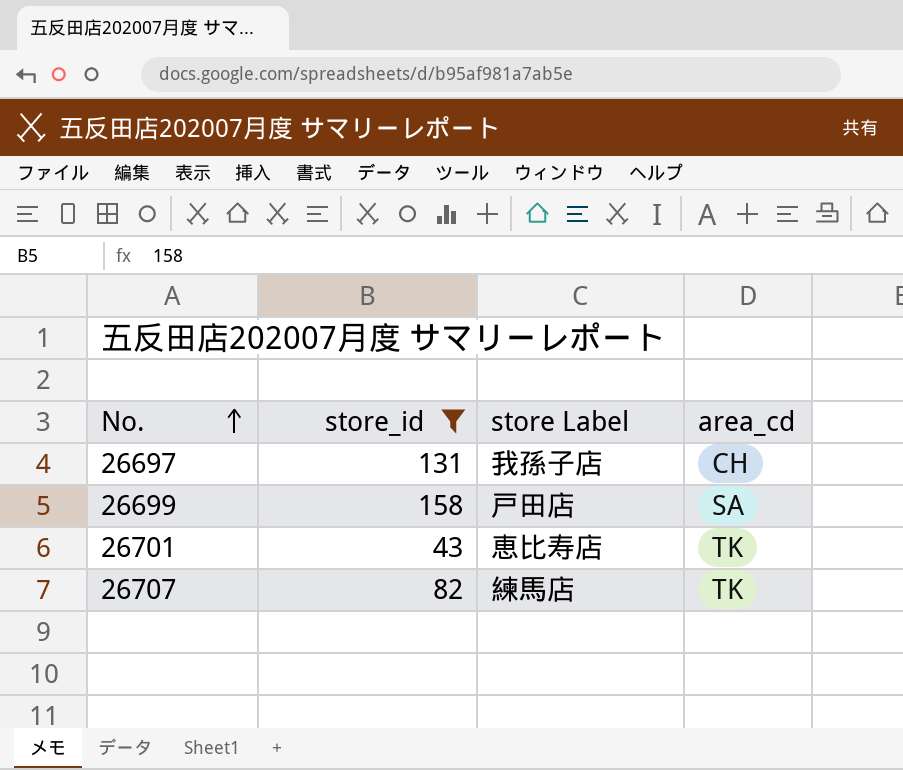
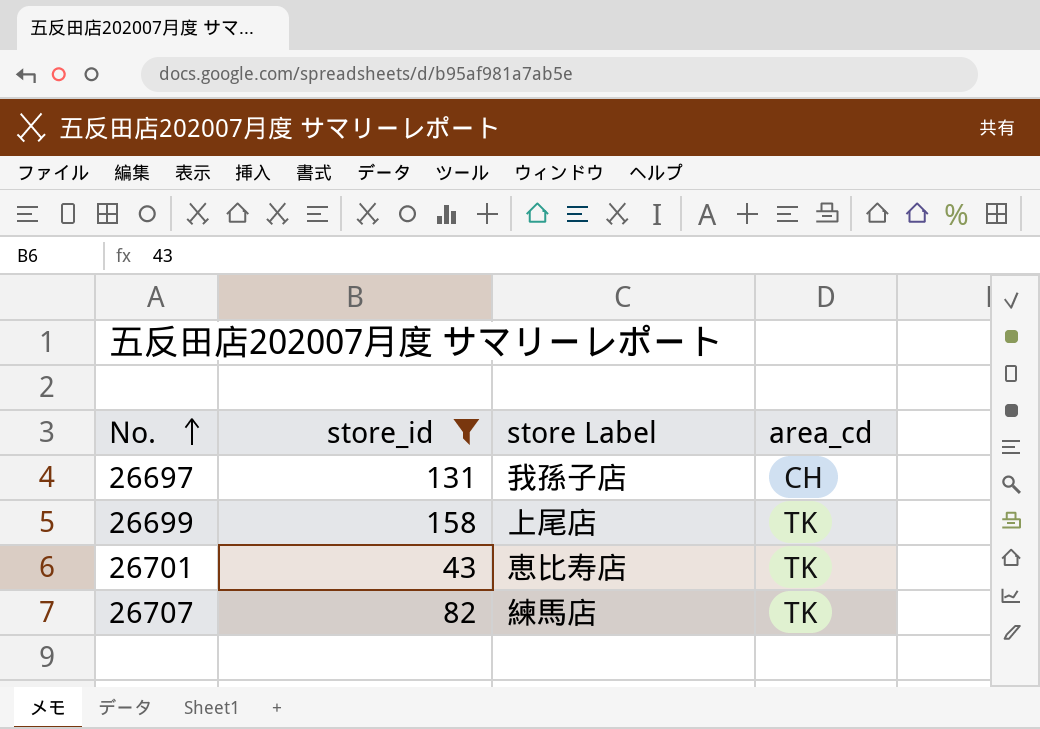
26699 | store Label: 戸田店 -> 上尾店
26699 | area_cd: SA -> TK

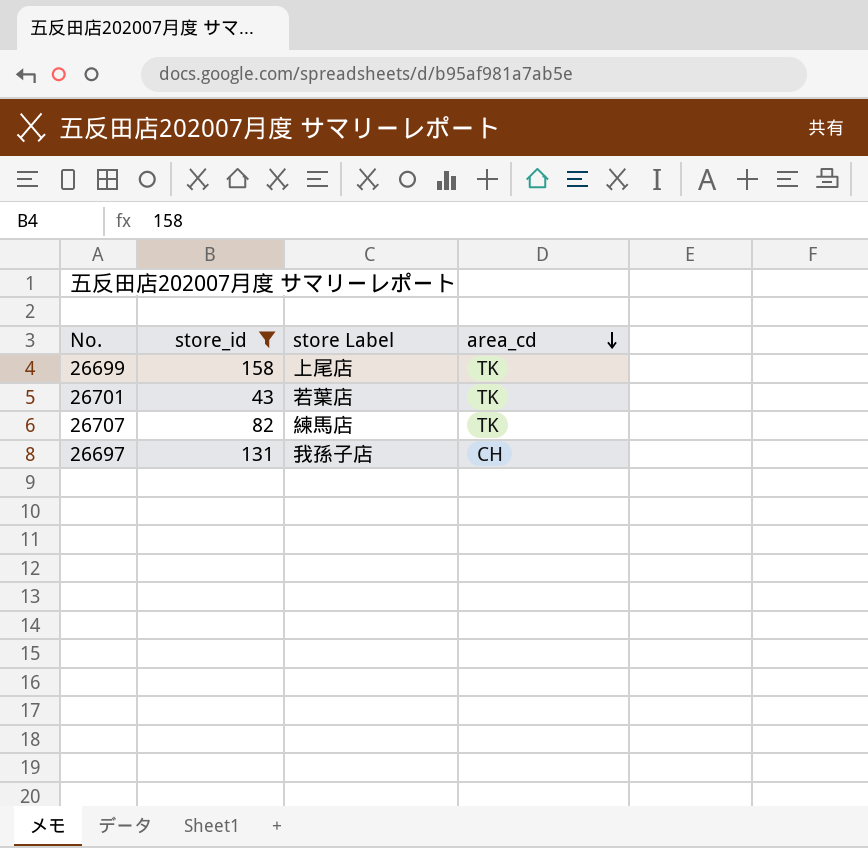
row order: No. ascending -> area_cd descending
26701 | store Label: 恵比寿店 -> 若葉店

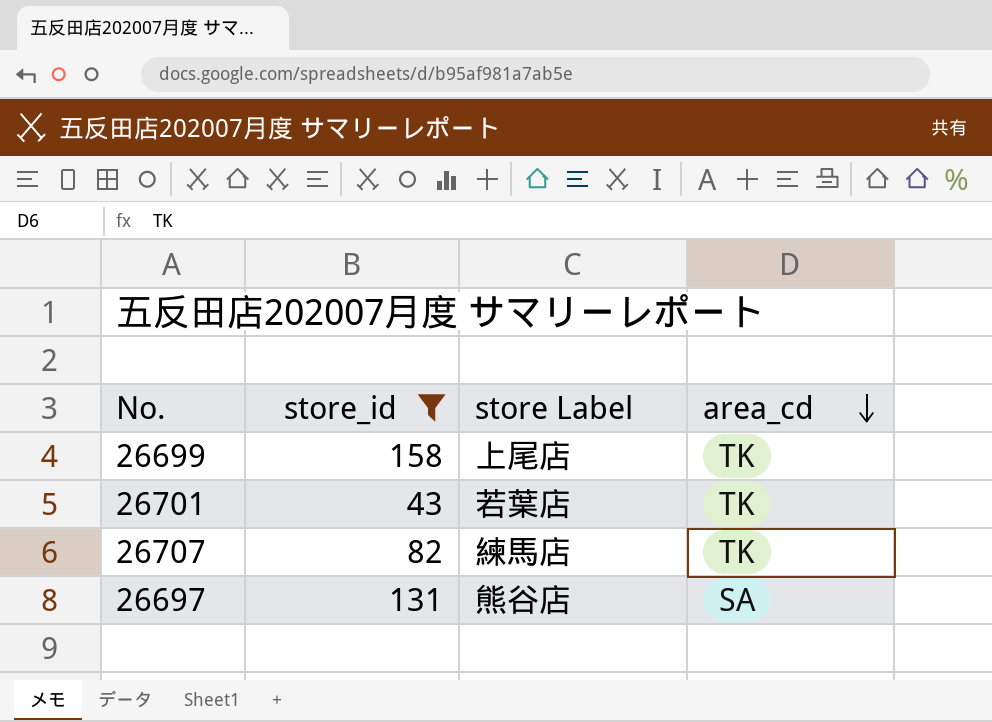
26697 | store Label: 我孫子店 -> 熊谷店
26697 | area_cd: CH -> SA

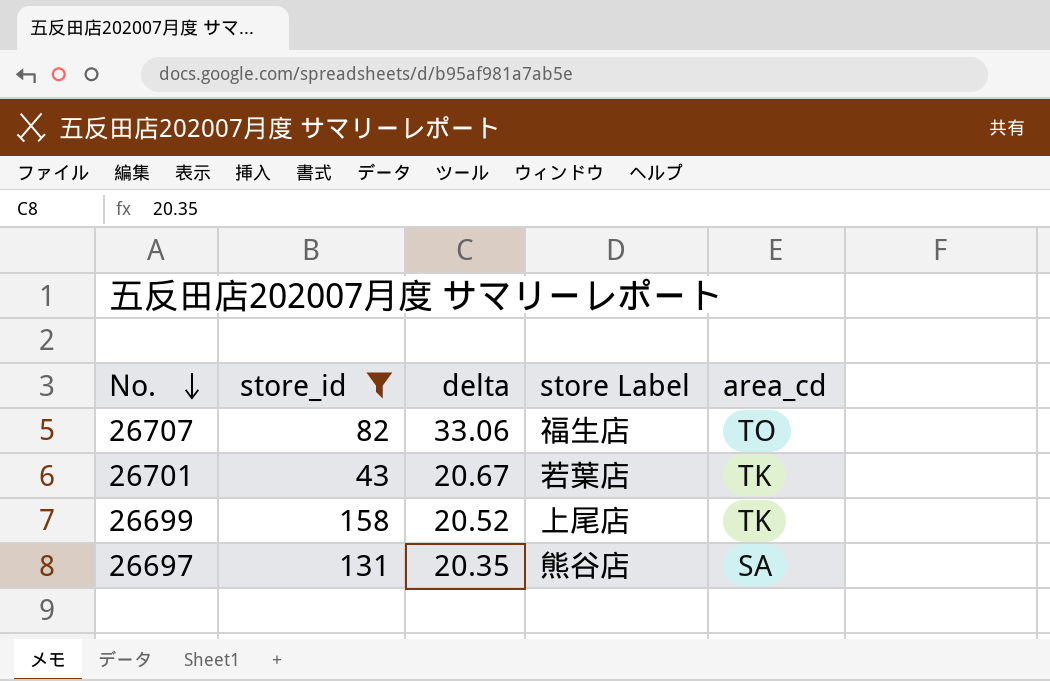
row order: area_cd descending -> No. descending
column delta | position: none -> 3
26707 | store Label: 練馬店 -> 福生店
26707 | area_cd: TK -> TO

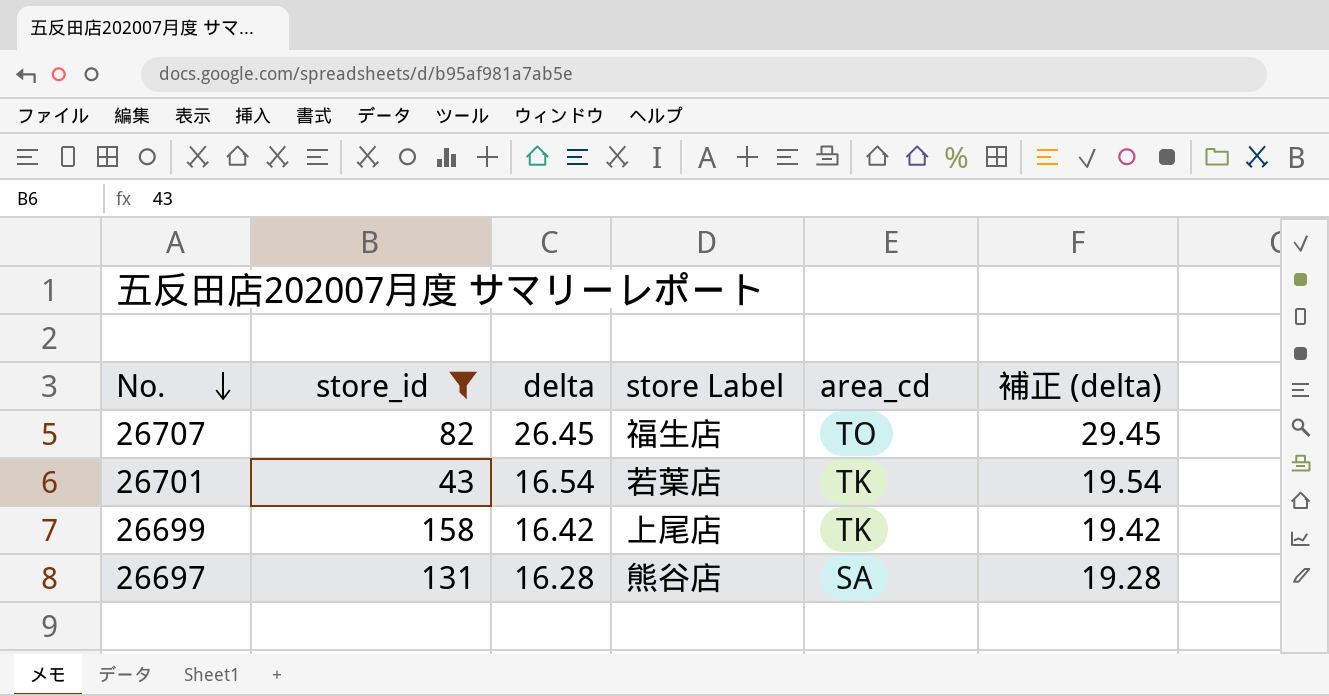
column 補正 (delta) | formula: none -> [delta] + 3
26707 | delta: 33.06 -> 26.45
26701 | delta: 20.67 -> 16.54
26699 | delta: 20.52 -> 16.42
26697 | delta: 20.35 -> 16.28

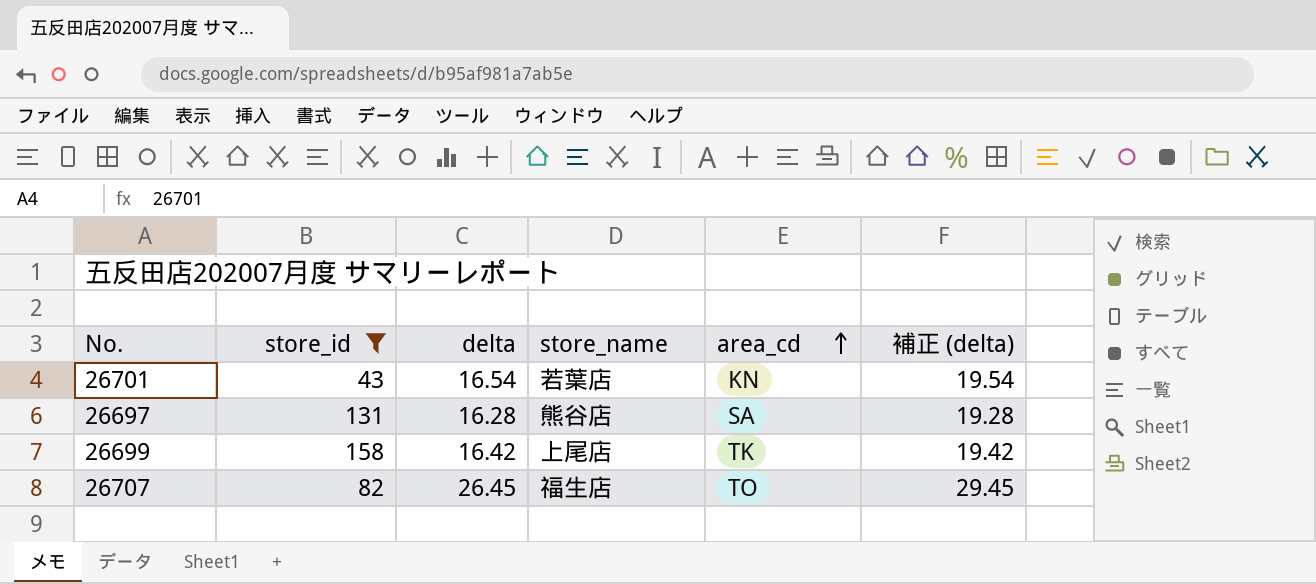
row order: No. descending -> area_cd ascending
column name: store Label -> store_name
26701 | area_cd: TK -> KN

